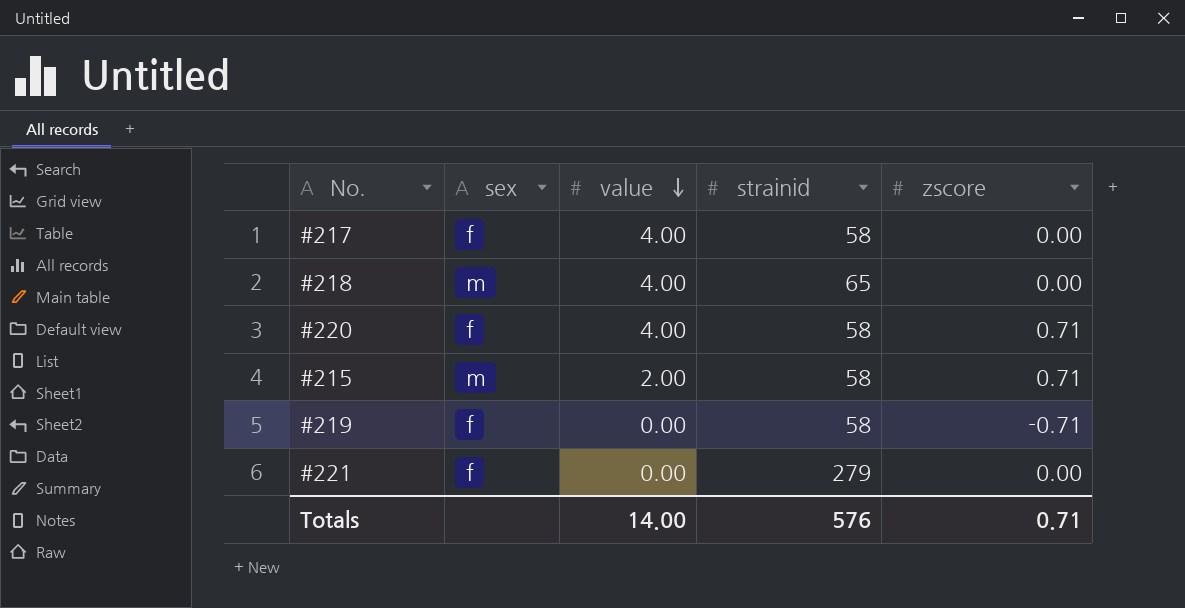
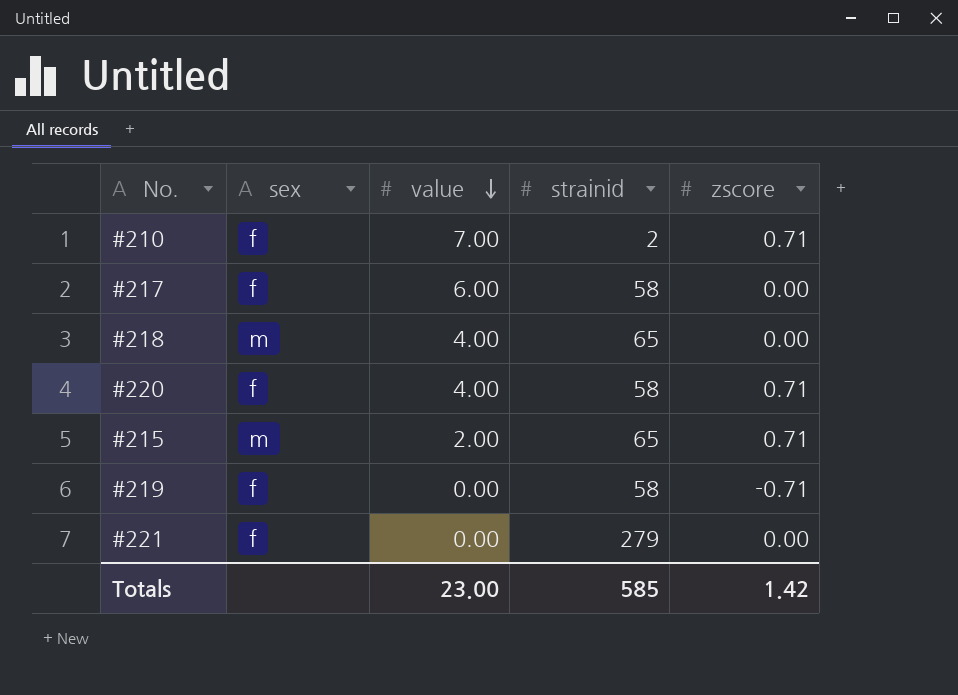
row #210: none -> f | 7.00 | 2 | 0.71
#217 | value: 4.00 -> 6.00
#215 | strainid: 58 -> 65
Totals | value: 14.00 -> 23.00
Totals | strainid: 576 -> 585
Totals | zscore: 0.71 -> 1.42

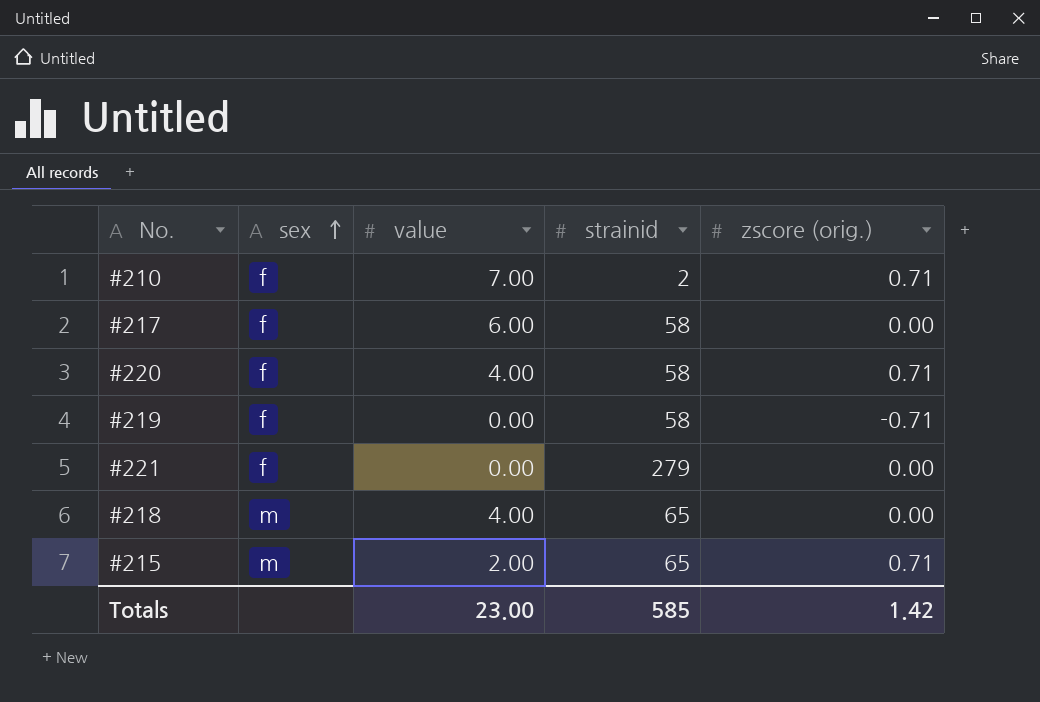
row order: value descending -> sex ascending
column name: zscore -> zscore (orig.)

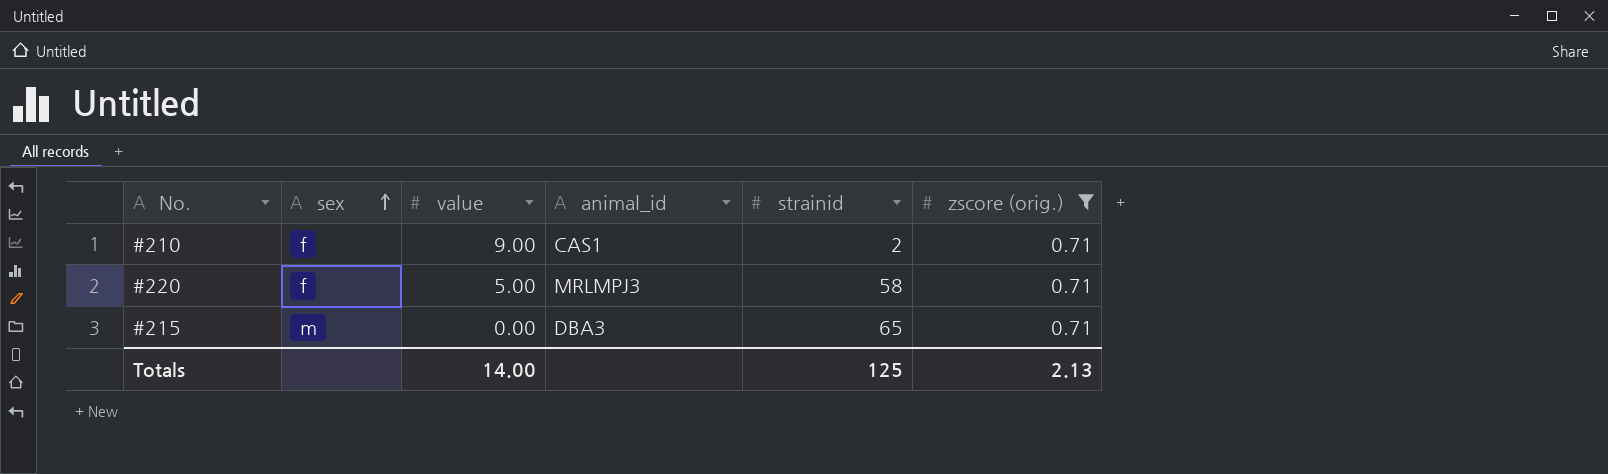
filter: none -> zscore (orig.) = 0.71
column animal_id | position: none -> 4
#210 | value: 7.00 -> 9.00
#220 | value: 4.00 -> 5.00
#215 | value: 2.00 -> 0.00
Totals | value: 23.00 -> 14.00
Totals | strainid: 585 -> 125
Totals | zscore (orig.): 1.42 -> 2.13

